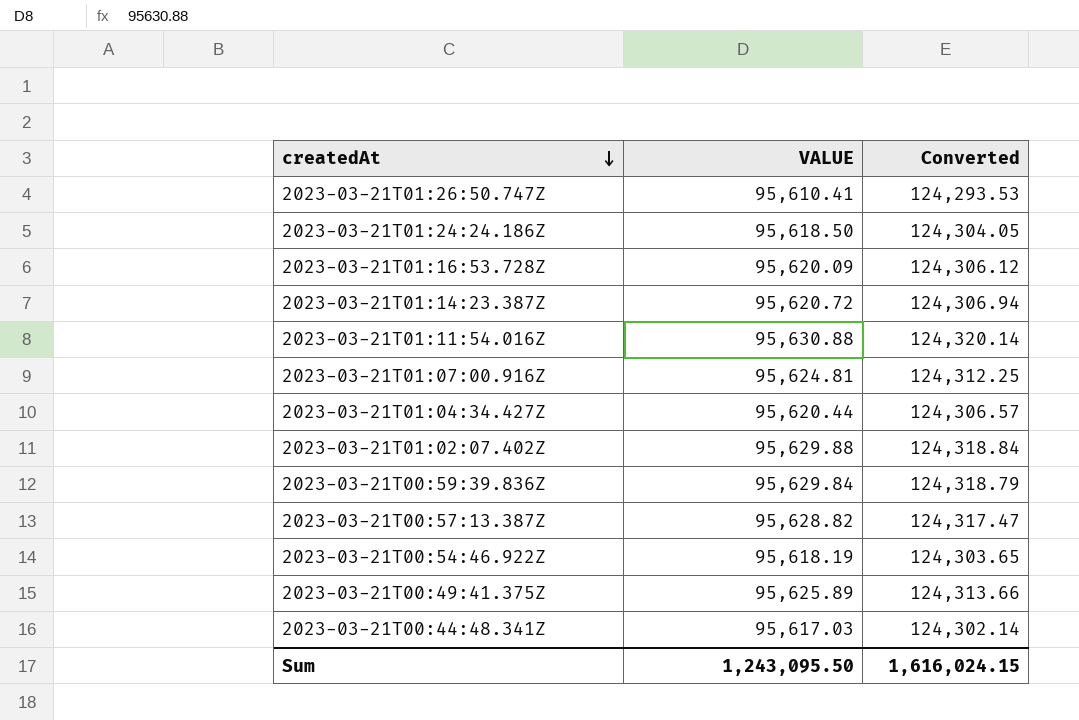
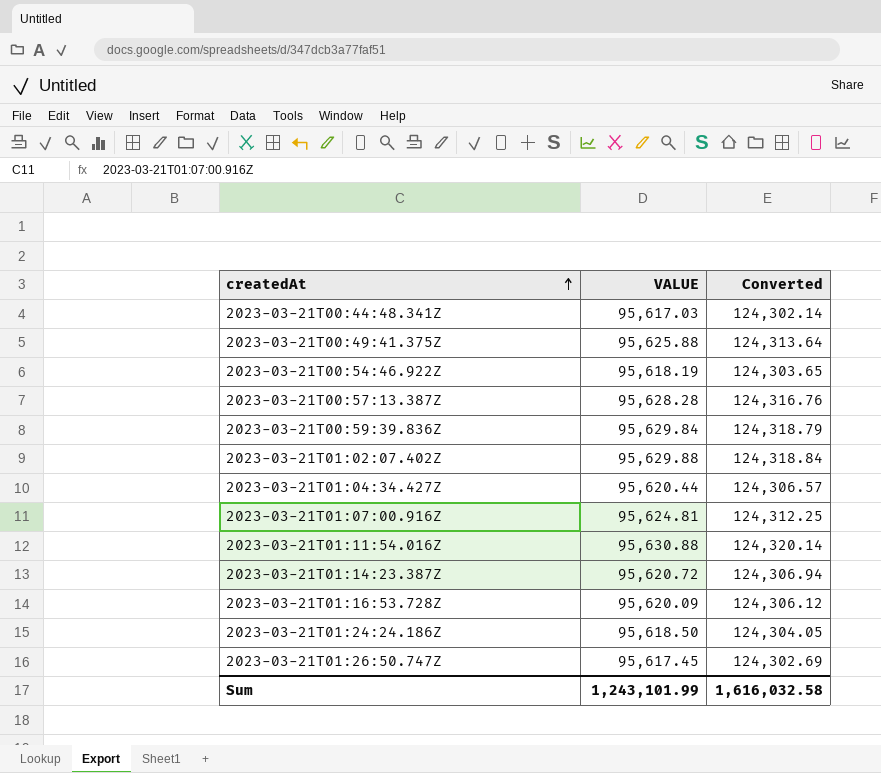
row order: createdAt descending -> createdAt ascending
2023-03-21T00:49:41.375Z | VALUE: 95,625.89 -> 95,625.88
2023-03-21T00:49:41.375Z | Converted: 124,313.66 -> 124,313.64
2023-03-21T00:57:13.387Z | VALUE: 95,628.82 -> 95,628.28
2023-03-21T00:57:13.387Z | Converted: 124,317.47 -> 124,316.76
2023-03-21T01:26:50.747Z | VALUE: 95,610.41 -> 95,617.45
2023-03-21T01:26:50.747Z | Converted: 124,293.53 -> 124,302.69
Sum | VALUE: 1,243,095.50 -> 1,243,101.99
Sum | Converted: 1,616,024.15 -> 1,616,032.58

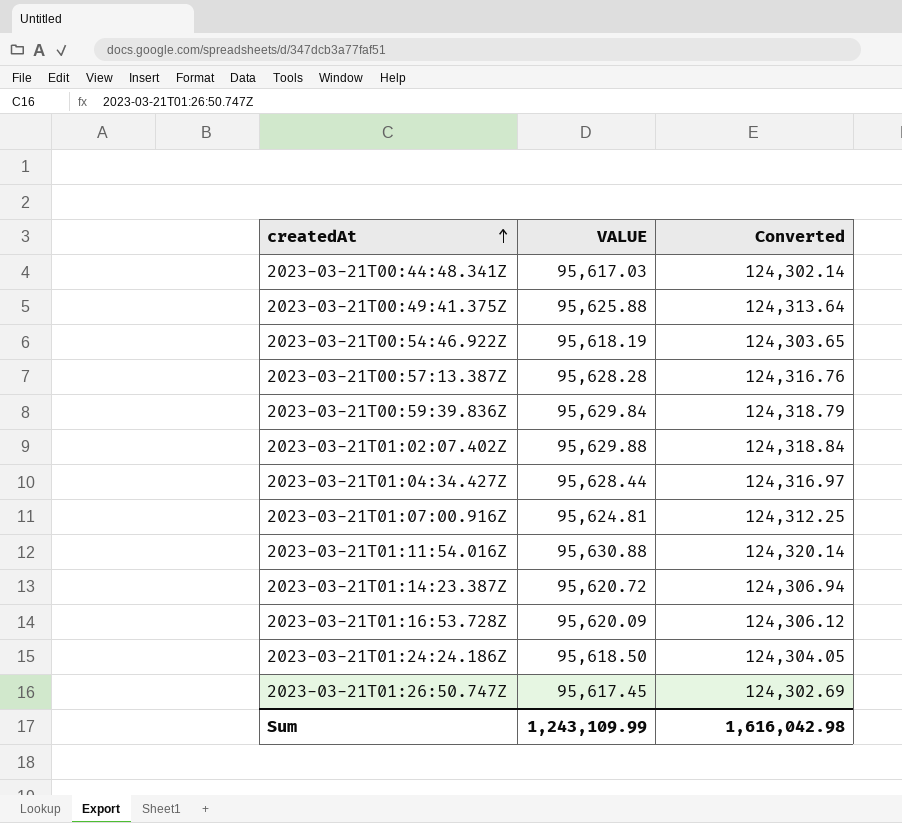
2023-03-21T01:04:34.427Z | VALUE: 95,620.44 -> 95,628.44
2023-03-21T01:04:34.427Z | Converted: 124,306.57 -> 124,316.97
Sum | VALUE: 1,243,101.99 -> 1,243,109.99
Sum | Converted: 1,616,032.58 -> 1,616,042.98

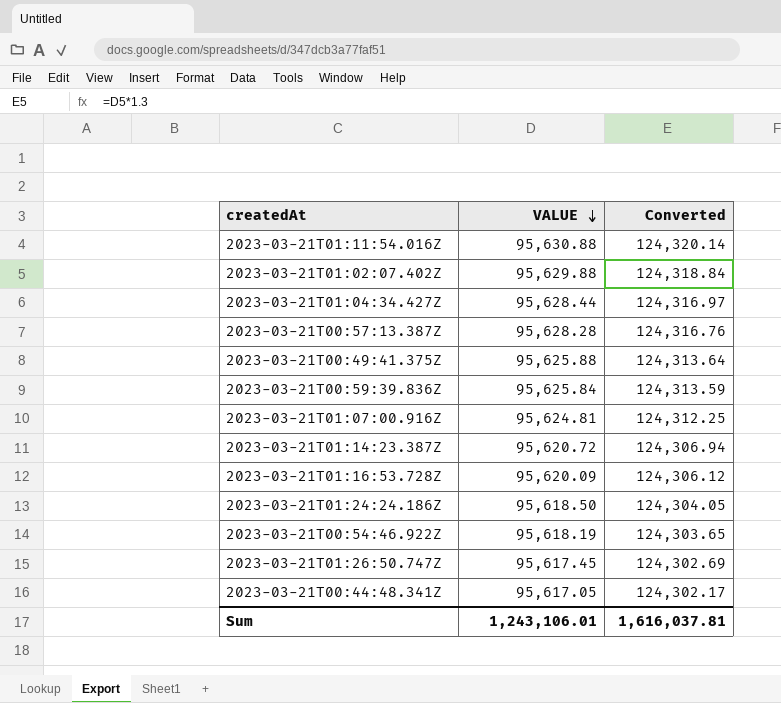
row order: createdAt ascending -> VALUE descending
2023-03-21T00:59:39.836Z | VALUE: 95,629.84 -> 95,625.84
2023-03-21T00:59:39.836Z | Converted: 124,318.79 -> 124,313.59
2023-03-21T00:44:48.341Z | VALUE: 95,617.03 -> 95,617.05
2023-03-21T00:44:48.341Z | Converted: 124,302.14 -> 124,302.17
Sum | VALUE: 1,243,109.99 -> 1,243,106.01
Sum | Converted: 1,616,042.98 -> 1,616,037.81

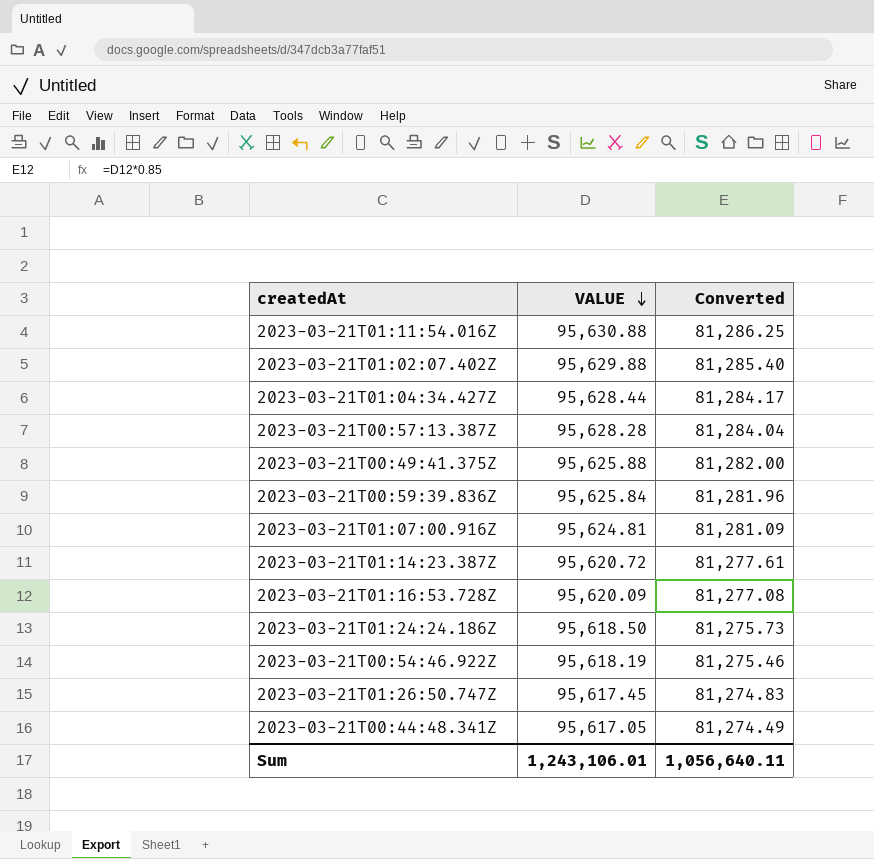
column Converted | formula: [VALUE] * 1.3 -> [VALUE] * 0.85
Sum | Converted: 1,616,037.81 -> 1,056,640.11

